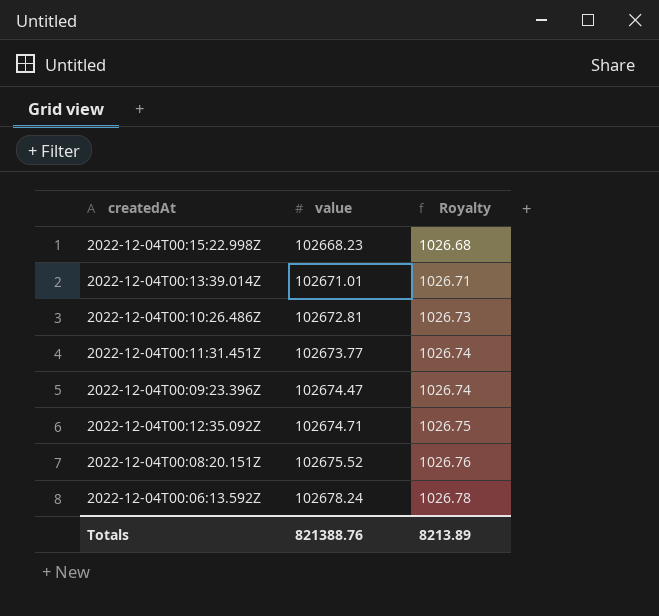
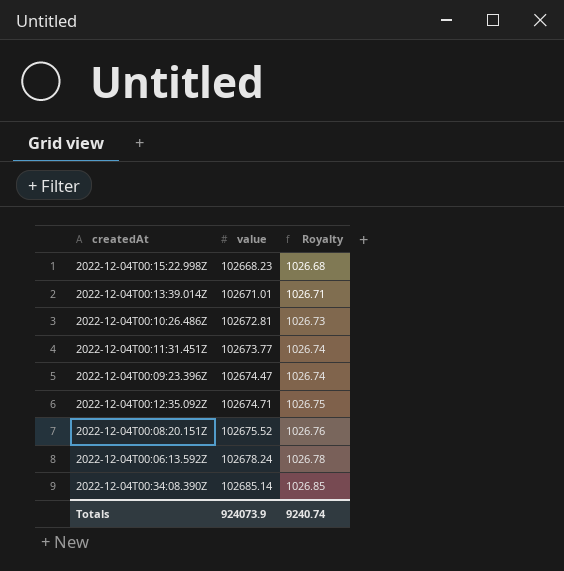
row 2022-12-04T00:34:08.390Z: none -> 102685.14 | 1026.85
Totals | value: 821388.76 -> 924073.9
Totals | Royalty: 8213.89 -> 9240.74

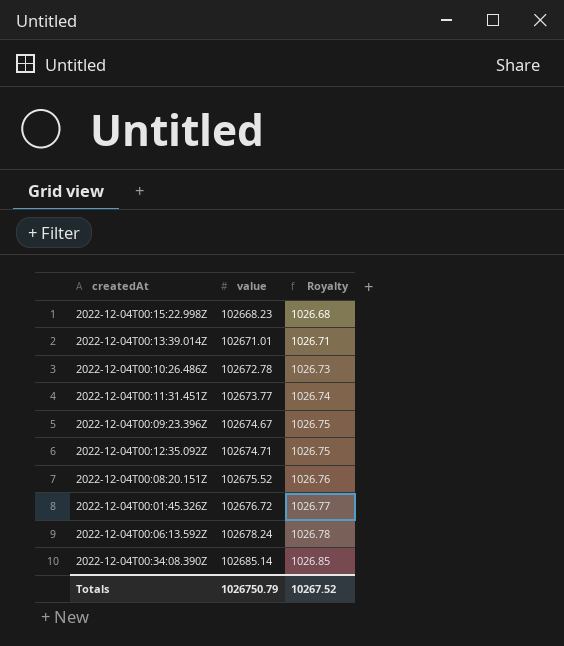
2022-12-04T00:10:26.486Z | value: 102672.81 -> 102672.78
2022-12-04T00:09:23.396Z | value: 102674.47 -> 102674.67
2022-12-04T00:09:23.396Z | Royalty: 1026.74 -> 1026.75
row 2022-12-04T00:01:45.326Z: none -> 102676.72 | 1026.77
Totals | value: 924073.9 -> 1026750.79
Totals | Royalty: 9240.74 -> 10267.52

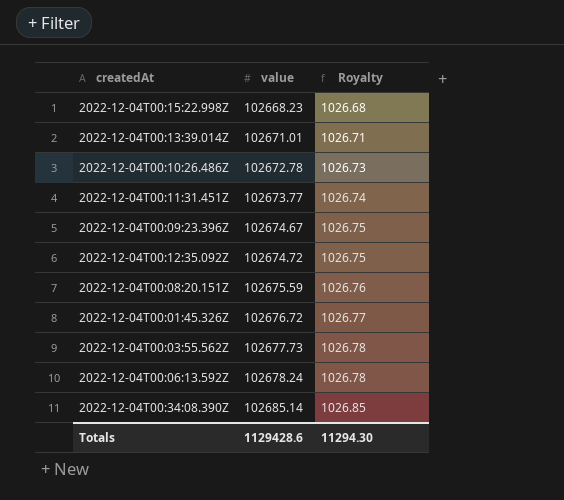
2022-12-04T00:12:35.092Z | value: 102674.71 -> 102674.72
2022-12-04T00:08:20.151Z | value: 102675.52 -> 102675.59
row 2022-12-04T00:03:55.562Z: none -> 102677.73 | 1026.78
Totals | value: 1026750.79 -> 1129428.6
Totals | Royalty: 10267.52 -> 11294.30

